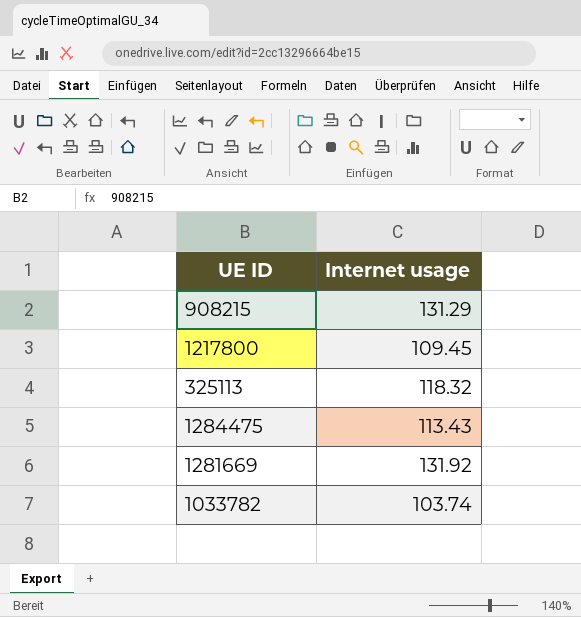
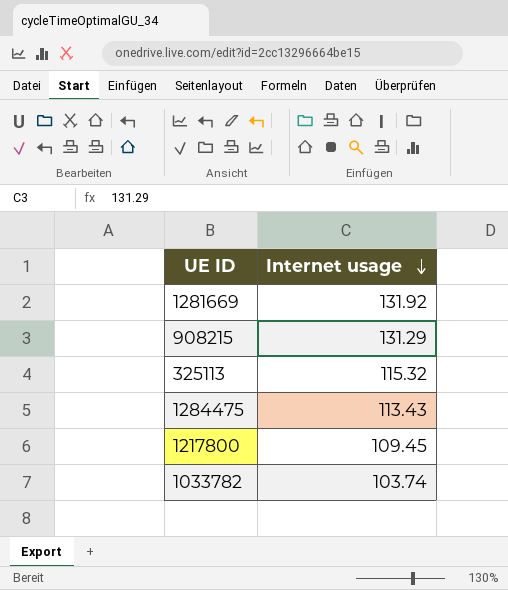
row order: none -> Internet usage descending
325113 | Internet usage: 118.32 -> 115.32

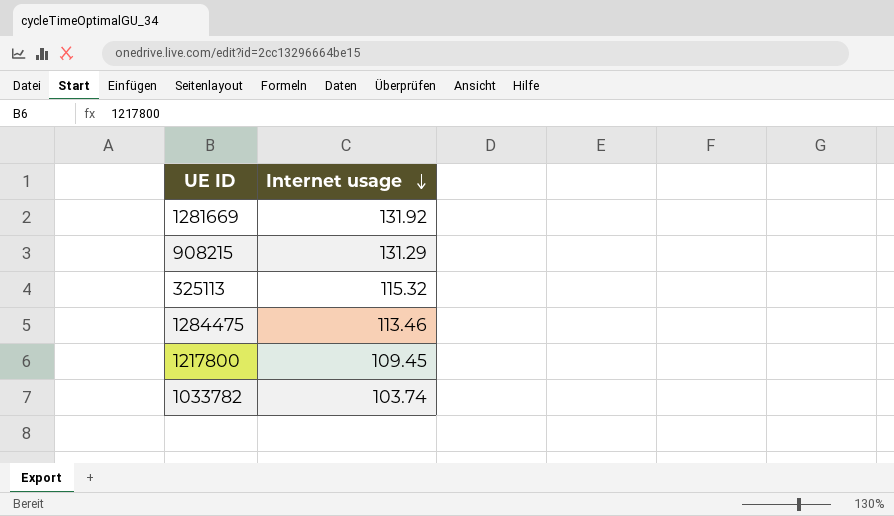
1284475 | Internet usage: 113.43 -> 113.46

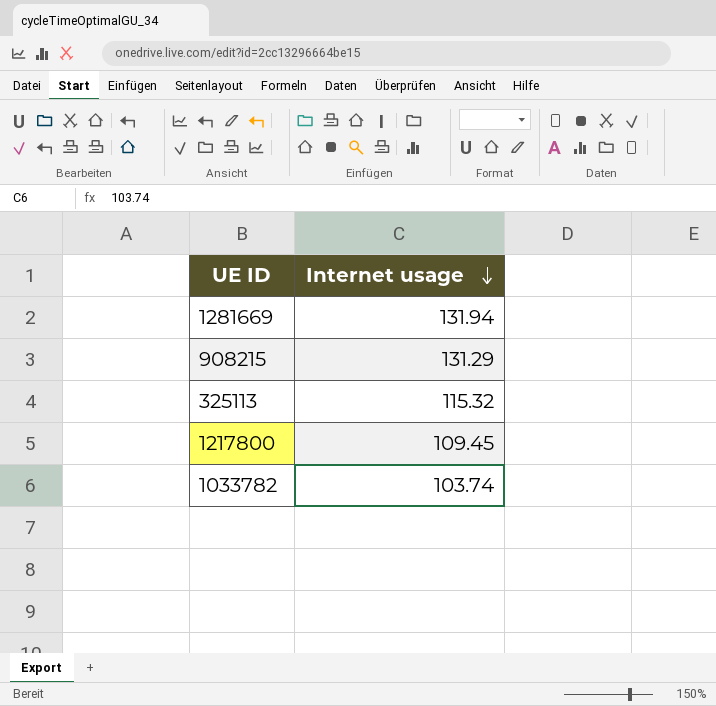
row 1284475: 113.46 -> none
1281669 | Internet usage: 131.92 -> 131.94

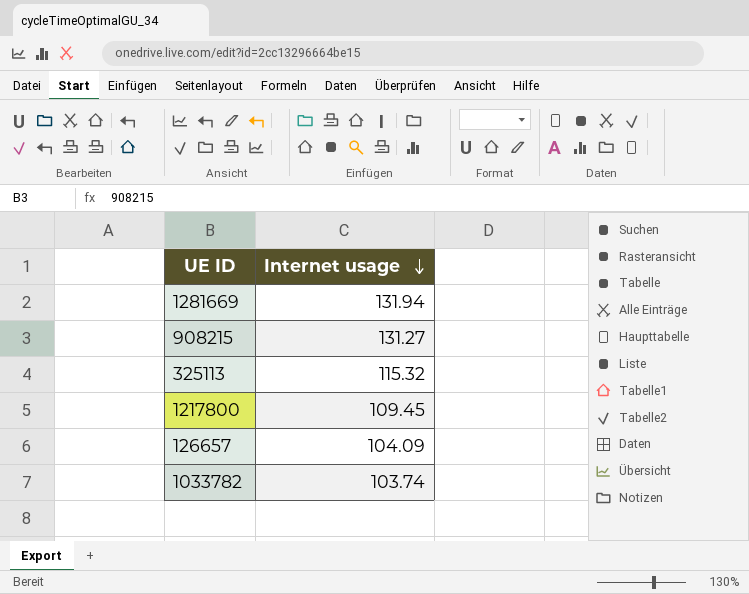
908215 | Internet usage: 131.29 -> 131.27
row 126657: none -> 104.09

